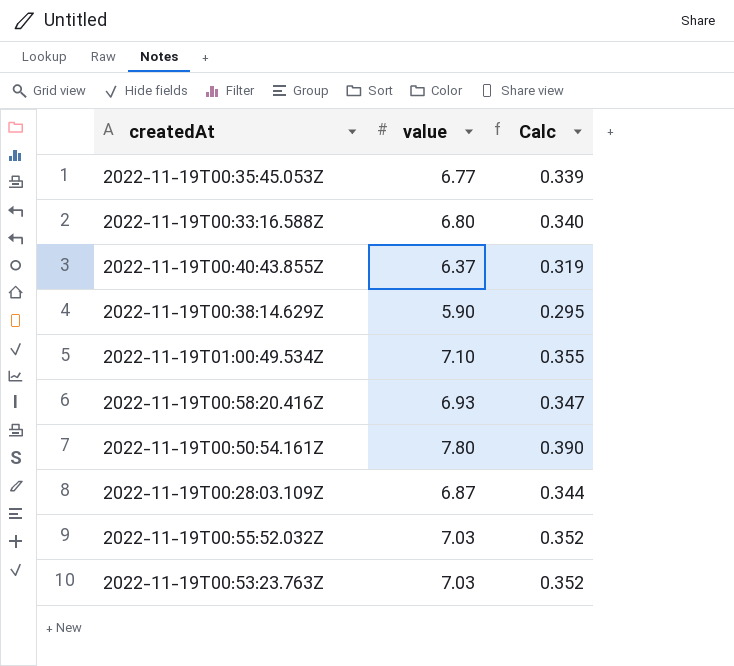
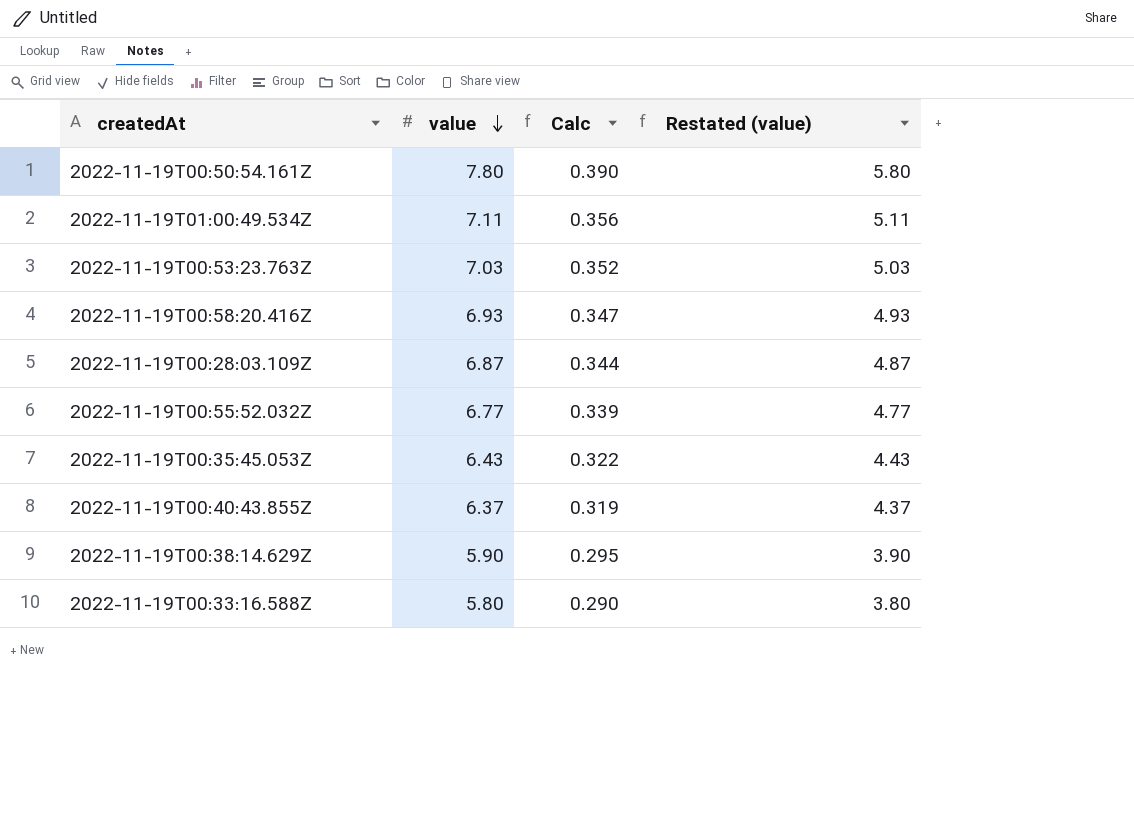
row order: none -> value descending
column Restated (value) | formula: none -> [value] - 2
2022-11-19T01:00:49.534Z | value: 7.10 -> 7.11
2022-11-19T01:00:49.534Z | Calc: 0.355 -> 0.356
2022-11-19T00:55:52.032Z | value: 7.03 -> 6.77
2022-11-19T00:55:52.032Z | Calc: 0.352 -> 0.339
2022-11-19T00:35:45.053Z | value: 6.77 -> 6.43
2022-11-19T00:35:45.053Z | Calc: 0.339 -> 0.322
2022-11-19T00:33:16.588Z | value: 6.80 -> 5.80
2022-11-19T00:33:16.588Z | Calc: 0.340 -> 0.290

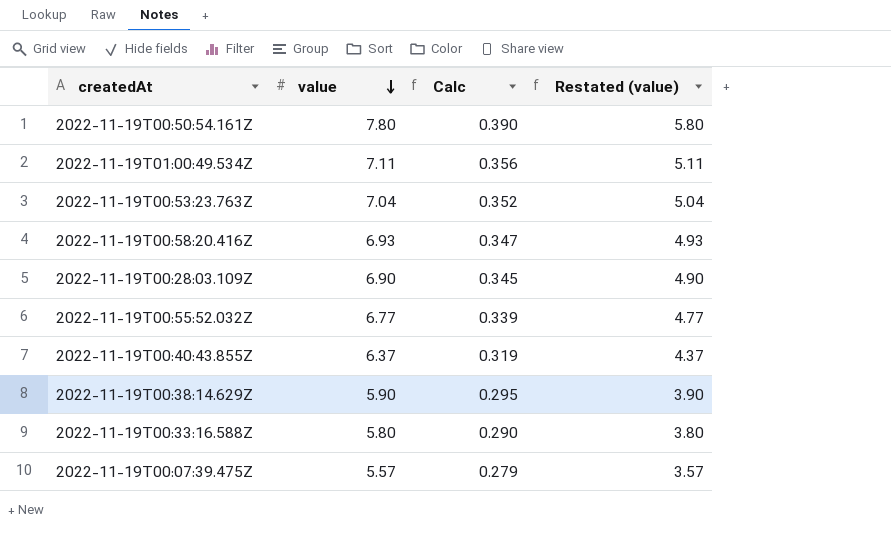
row 2022-11-19T00:35:45.053Z: 6.43 | 0.322 | 4.43 -> none
2022-11-19T00:53:23.763Z | value: 7.03 -> 7.04
2022-11-19T00:53:23.763Z | Restated (value): 5.03 -> 5.04
2022-11-19T00:28:03.109Z | value: 6.87 -> 6.90
2022-11-19T00:28:03.109Z | Calc: 0.344 -> 0.345
2022-11-19T00:28:03.109Z | Restated (value): 4.87 -> 4.90
row 2022-11-19T00:07:39.475Z: none -> 5.57 | 0.279 | 3.57

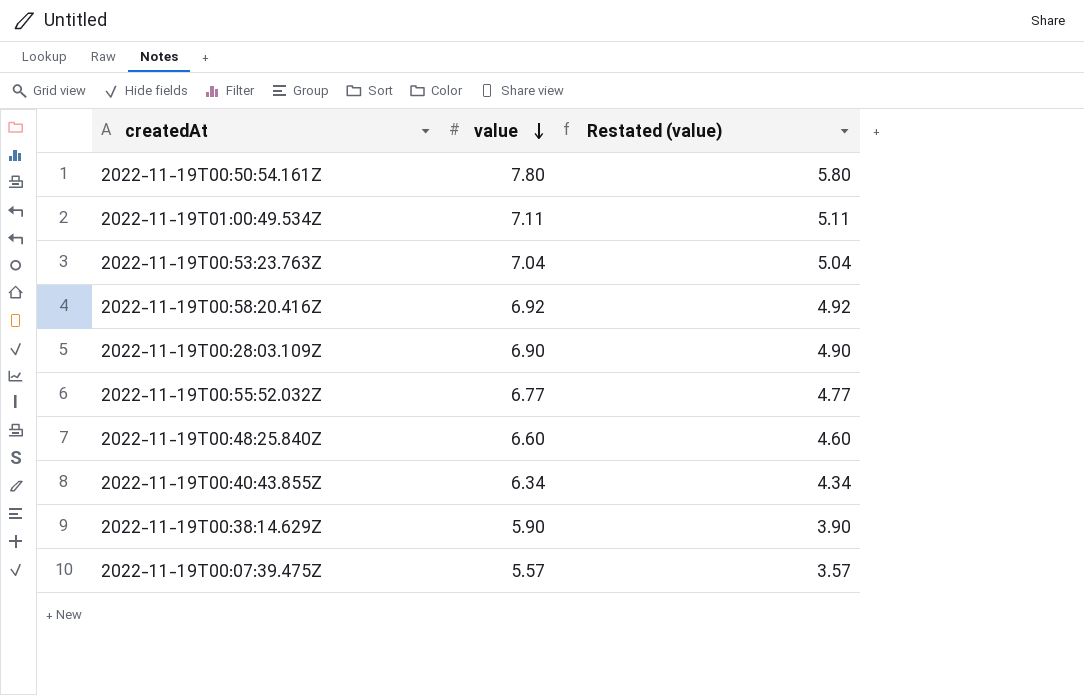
column Calc | formula: [value] * 0.05 -> none
row 2022-11-19T00:33:16.588Z: 5.80 | 0.290 | 3.80 -> none
2022-11-19T00:58:20.416Z | value: 6.93 -> 6.92
2022-11-19T00:58:20.416Z | Restated (value): 4.93 -> 4.92
row 2022-11-19T00:48:25.840Z: none -> 6.60 | 4.60
2022-11-19T00:40:43.855Z | value: 6.37 -> 6.34
2022-11-19T00:40:43.855Z | Restated (value): 4.37 -> 4.34

